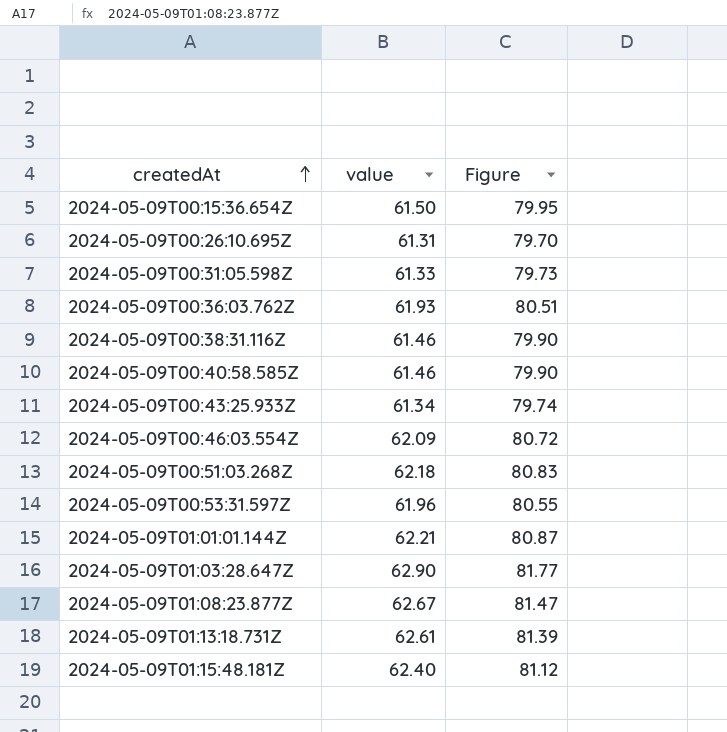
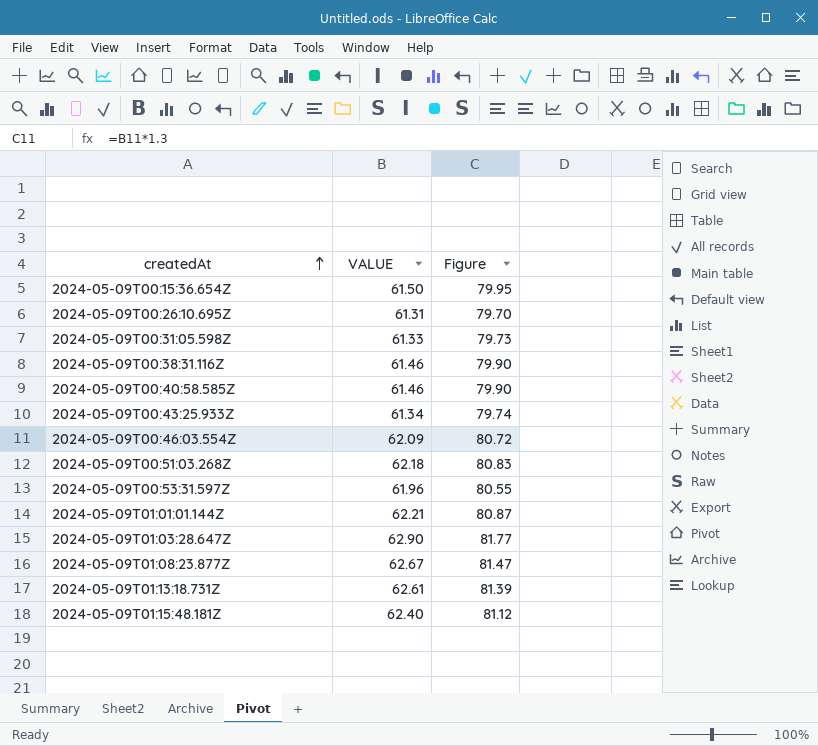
column name: value -> VALUE
row 2024-05-09T00:36:03.762Z: 61.93 | 80.51 -> none

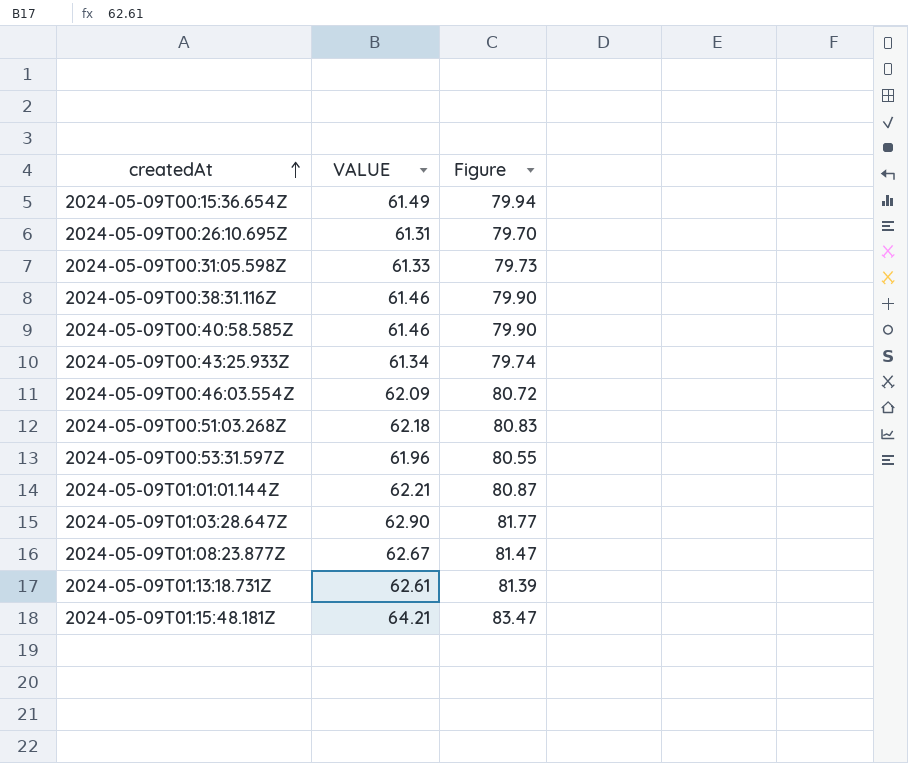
2024-05-09T00:15:36.654Z | VALUE: 61.50 -> 61.49
2024-05-09T00:15:36.654Z | Figure: 79.95 -> 79.94
2024-05-09T01:15:48.181Z | VALUE: 62.40 -> 64.21
2024-05-09T01:15:48.181Z | Figure: 81.12 -> 83.47

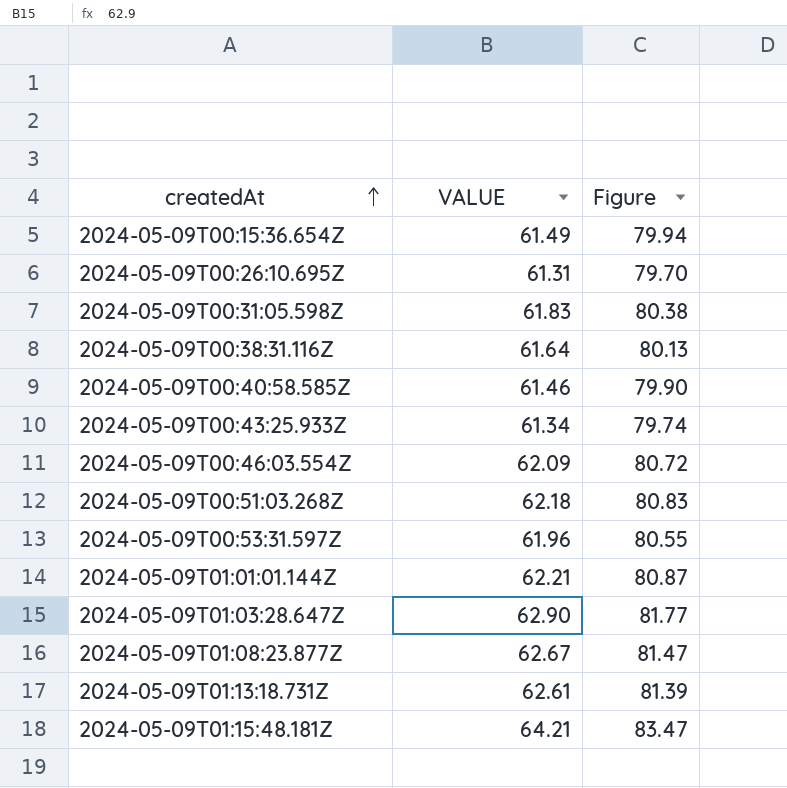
2024-05-09T00:31:05.598Z | VALUE: 61.33 -> 61.83
2024-05-09T00:31:05.598Z | Figure: 79.73 -> 80.38
2024-05-09T00:38:31.116Z | VALUE: 61.46 -> 61.64
2024-05-09T00:38:31.116Z | Figure: 79.90 -> 80.13

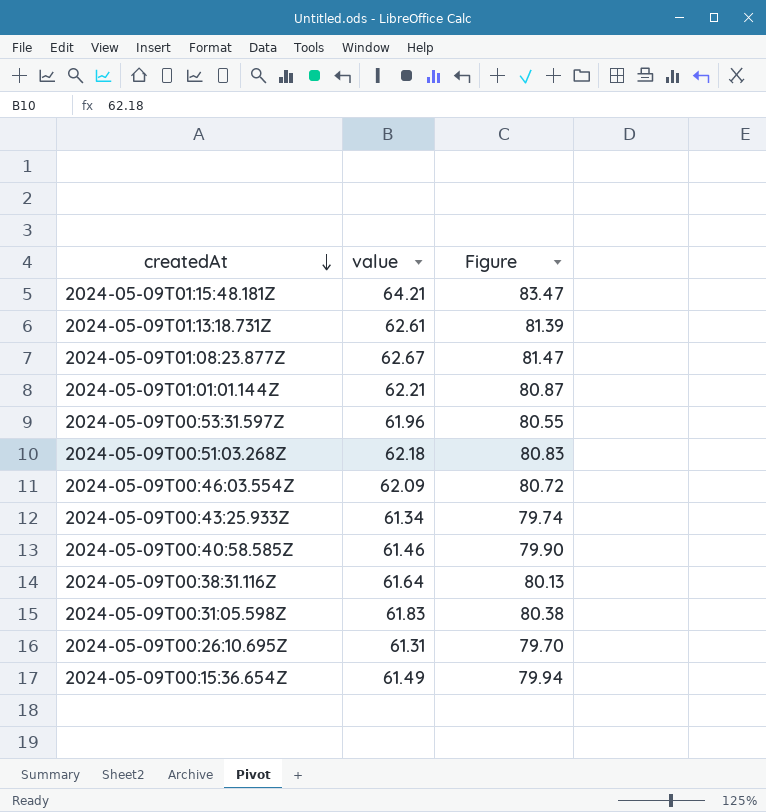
row order: createdAt ascending -> createdAt descending
column name: VALUE -> value
row 2024-05-09T01:03:28.647Z: 62.90 | 81.77 -> none

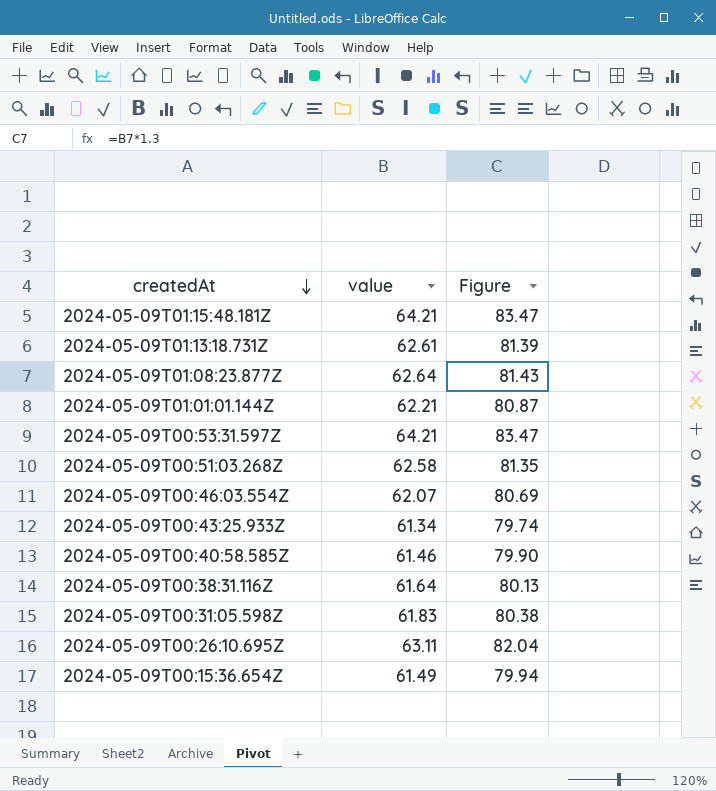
2024-05-09T01:08:23.877Z | value: 62.67 -> 62.64
2024-05-09T01:08:23.877Z | Figure: 81.47 -> 81.43
2024-05-09T00:53:31.597Z | value: 61.96 -> 64.21
2024-05-09T00:53:31.597Z | Figure: 80.55 -> 83.47
2024-05-09T00:51:03.268Z | value: 62.18 -> 62.58
2024-05-09T00:51:03.268Z | Figure: 80.83 -> 81.35
2024-05-09T00:46:03.554Z | value: 62.09 -> 62.07
2024-05-09T00:46:03.554Z | Figure: 80.72 -> 80.69
2024-05-09T00:26:10.695Z | value: 61.31 -> 63.11
2024-05-09T00:26:10.695Z | Figure: 79.70 -> 82.04

